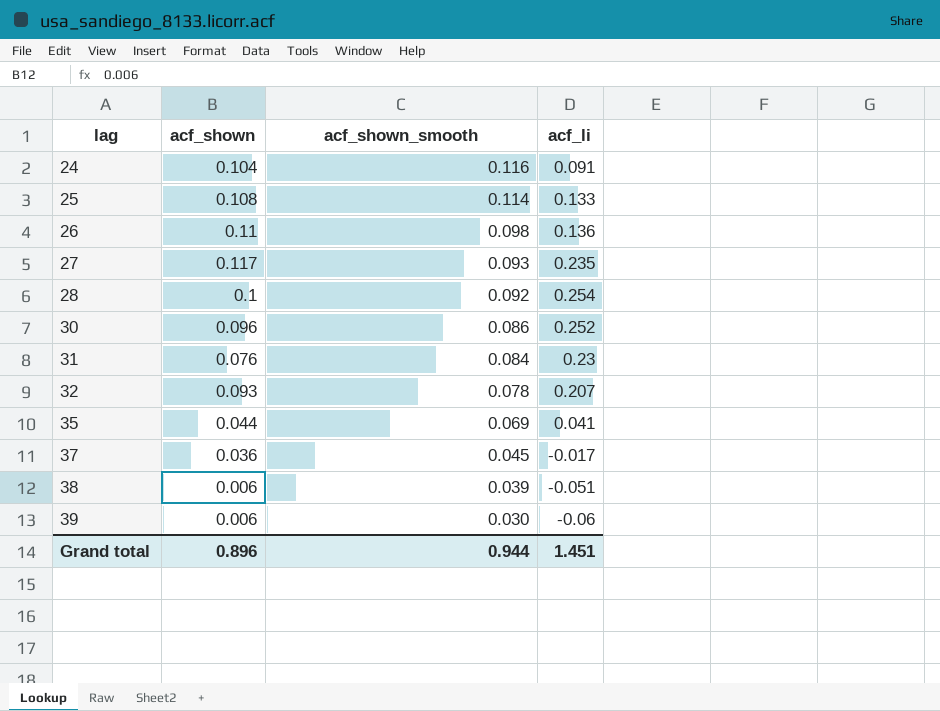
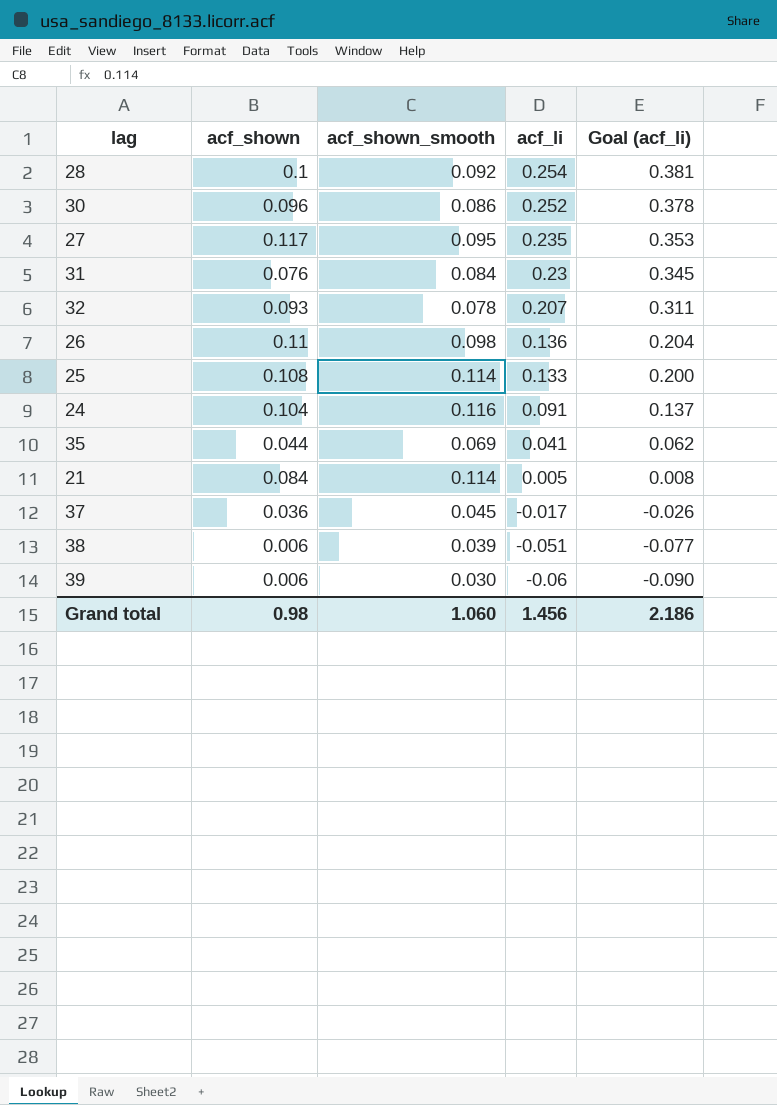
row order: lag ascending -> acf_li descending
column Goal (acf_li) | formula: none -> [acf_li] * 1.5
27 | acf_shown_smooth: 0.093 -> 0.095
row 21: none -> 0.084 | 0.114 | 0.005 | 0.008
Grand total | acf_shown: 0.896 -> 0.98
Grand total | acf_shown_smooth: 0.944 -> 1.060
Grand total | acf_li: 1.451 -> 1.456

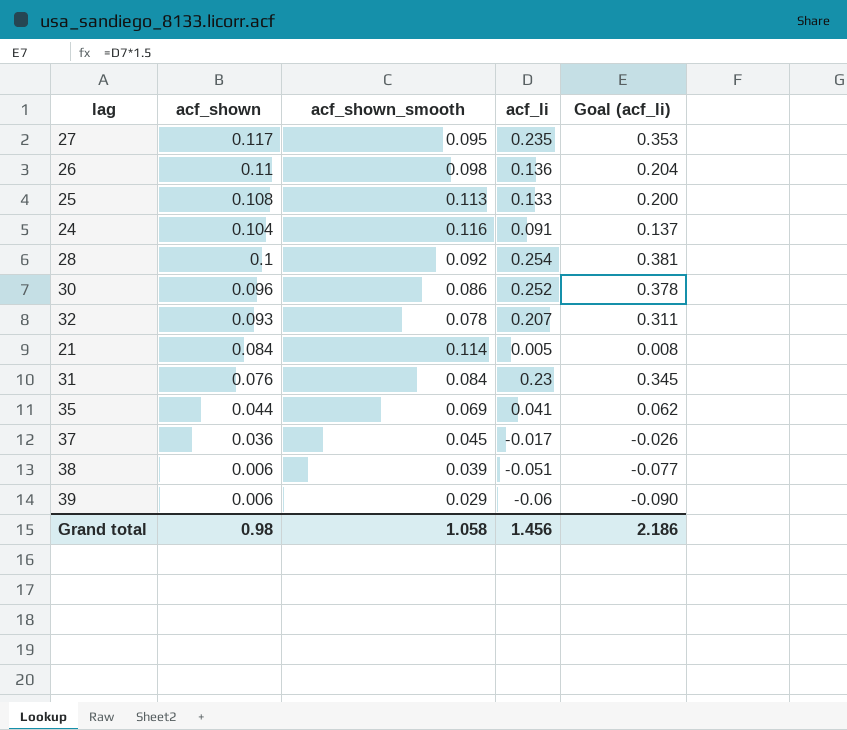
row order: acf_li descending -> acf_shown descending
25 | acf_shown_smooth: 0.114 -> 0.113
39 | acf_shown_smooth: 0.030 -> 0.029
Grand total | acf_shown_smooth: 1.060 -> 1.058

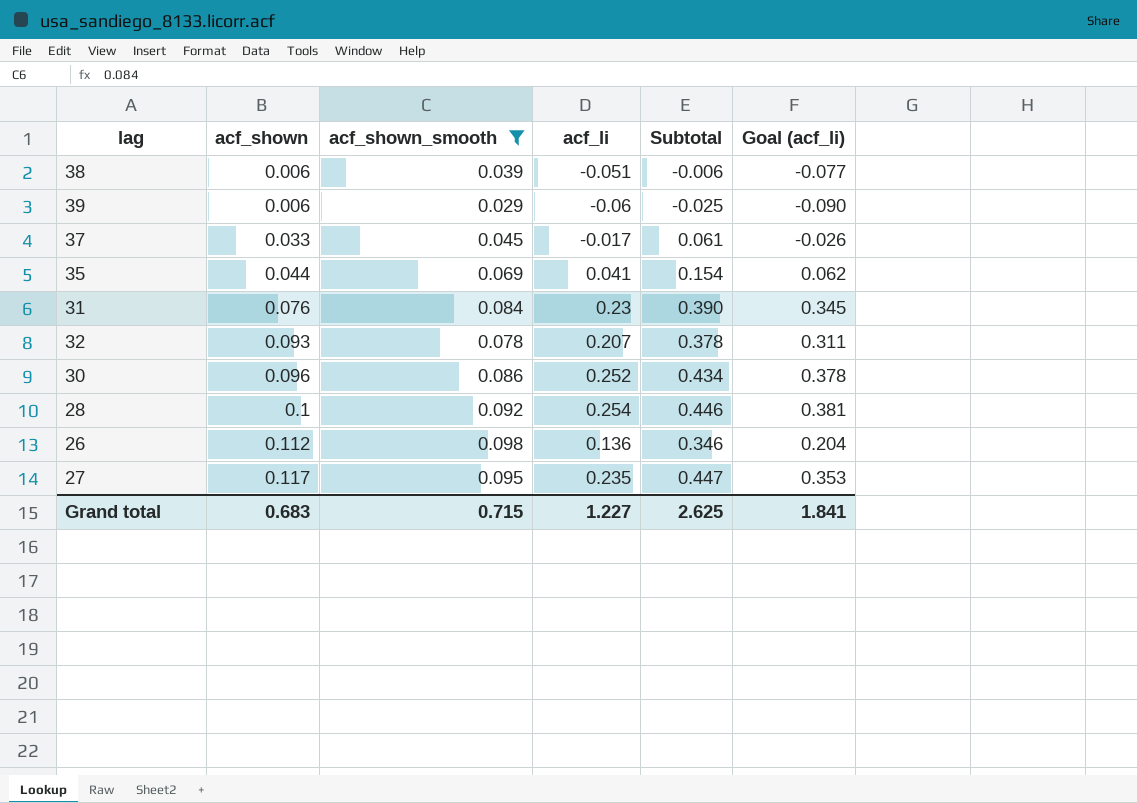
filter: none -> acf_shown_smooth <= 0.098
row order: acf_shown descending -> acf_shown ascending
column Subtotal | formula: none -> [acf_shown] + [acf_shown_smooth] + [acf_li]
37 | acf_shown: 0.036 -> 0.033
26 | acf_shown: 0.11 -> 0.112
Grand total | acf_shown: 0.98 -> 0.683
Grand total | acf_shown_smooth: 1.058 -> 0.715
Grand total | acf_li: 1.456 -> 1.227
Grand total | Goal (acf_li): 2.186 -> 1.841

